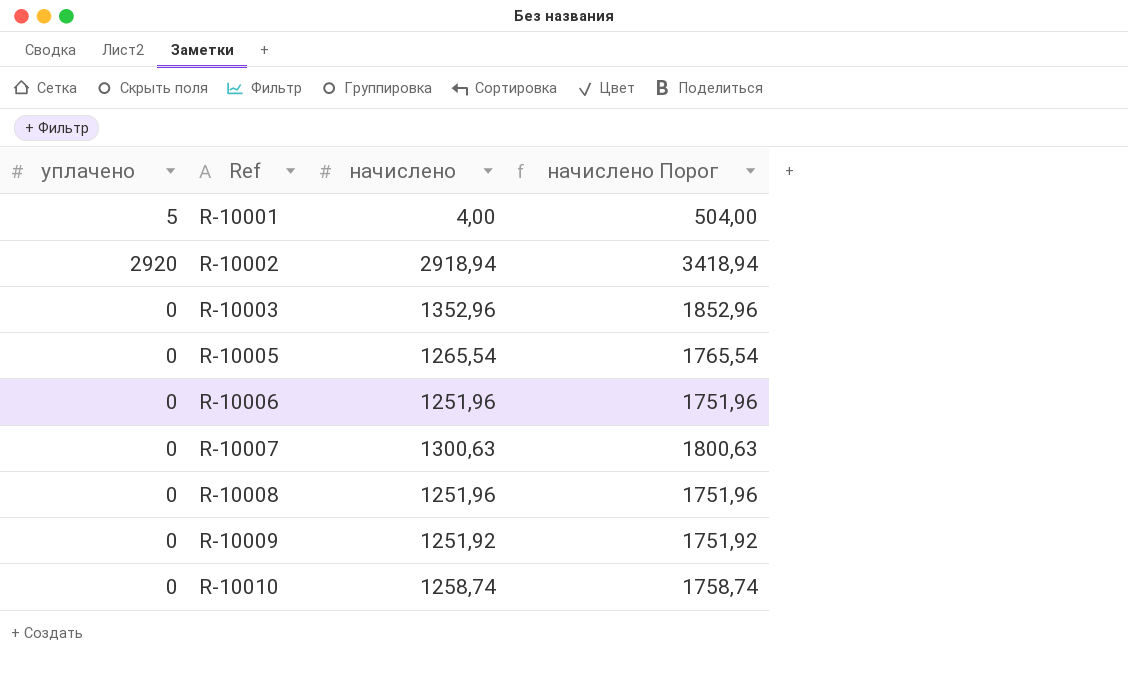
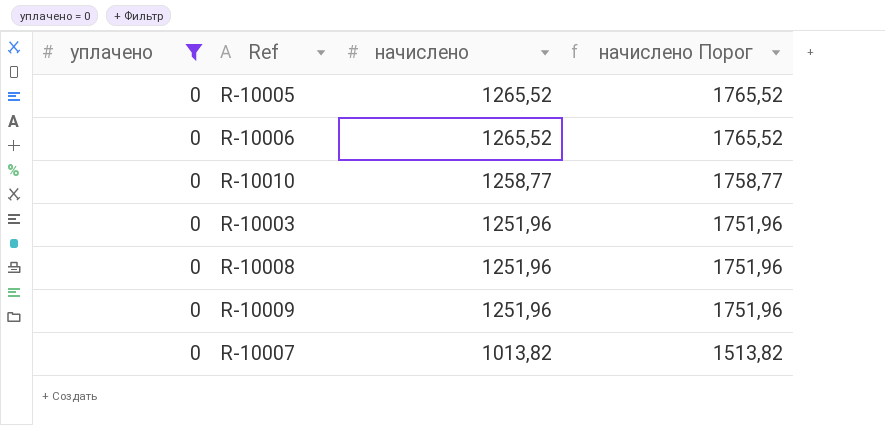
filter: none -> уплачено = 0
row order: Ref ascending -> начислено descending
R-10005 | начислено: 1265,54 -> 1265,52
R-10005 | начислено Порог: 1765,54 -> 1765,52
R-10006 | начислено: 1251,96 -> 1265,52
R-10006 | начислено Порог: 1751,96 -> 1765,52
R-10010 | начислено: 1258,74 -> 1258,77
R-10010 | начислено Порог: 1758,74 -> 1758,77
R-10003 | начислено: 1352,96 -> 1251,96
R-10003 | начислено Порог: 1852,96 -> 1751,96
R-10009 | начислено: 1251,92 -> 1251,96
R-10009 | начислено Порог: 1751,92 -> 1751,96
R-10007 | начислено: 1300,63 -> 1013,82
R-10007 | начислено Порог: 1800,63 -> 1513,82

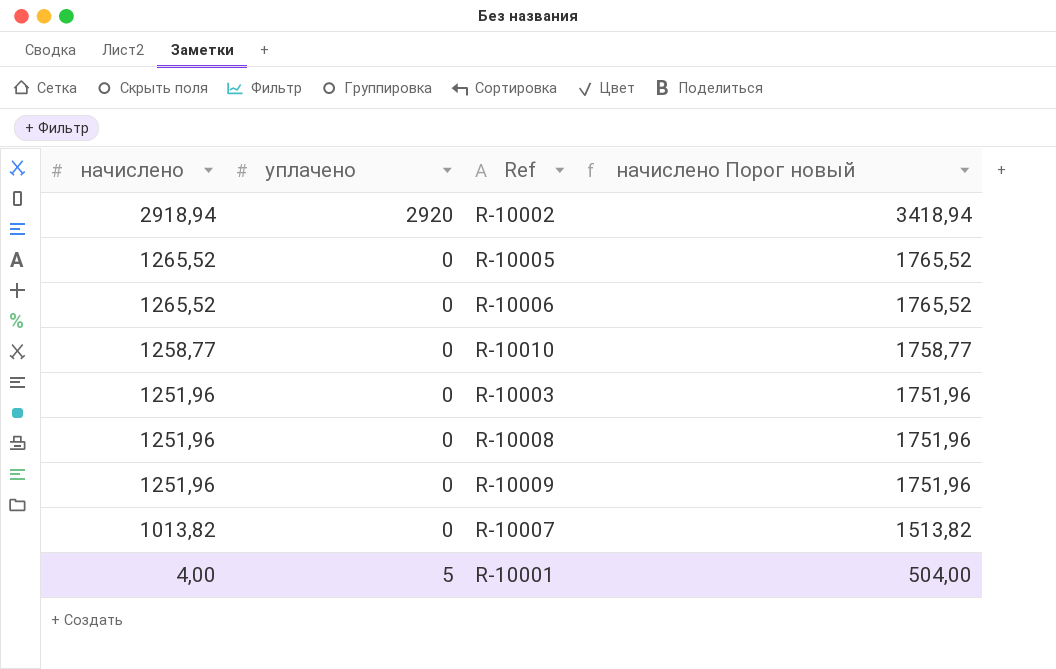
filter: уплачено = 0 -> none
column начислено | position: 3 -> 1
column name: начислено Порог -> начислено Порог новый

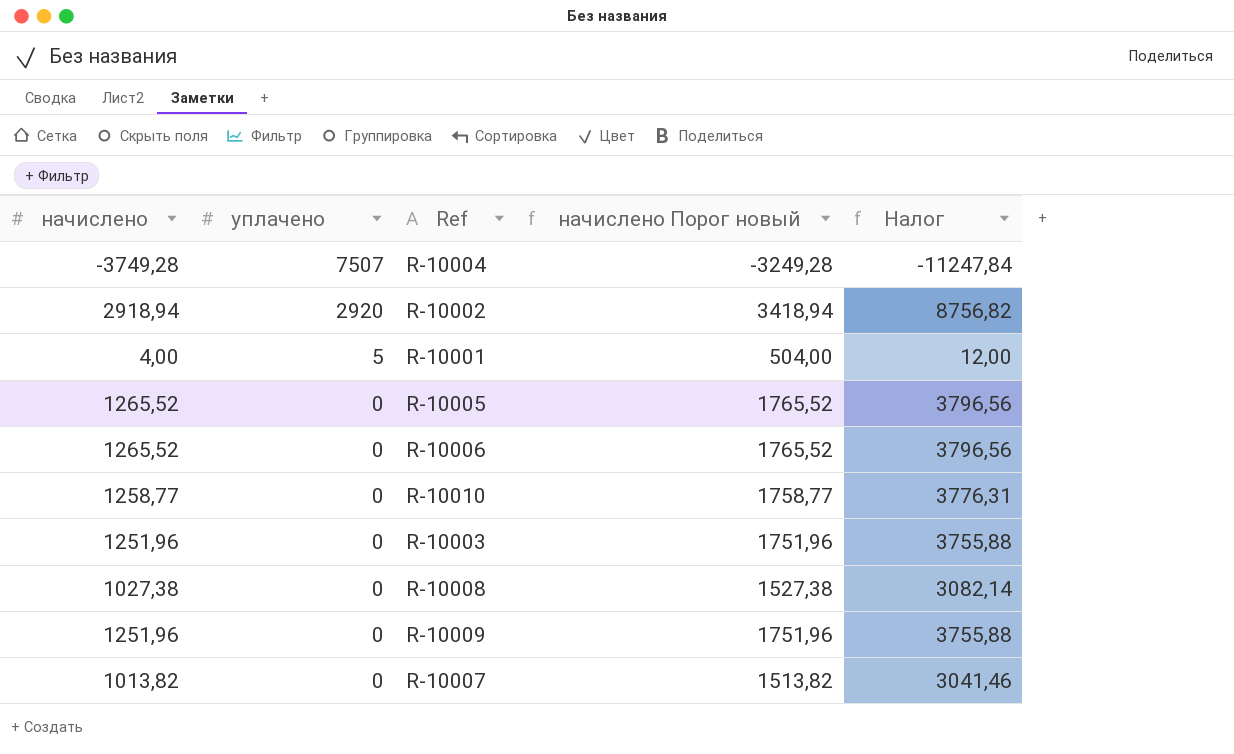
row order: начислено descending -> уплачено descending
column Налог | formula: none -> [начислено] * 3
row R-10004: none -> -3749,28 | 7507 | -3249,28 | -11247,84
R-10008 | начислено: 1251,96 -> 1027,38
R-10008 | начислено Порог новый: 1751,96 -> 1527,38

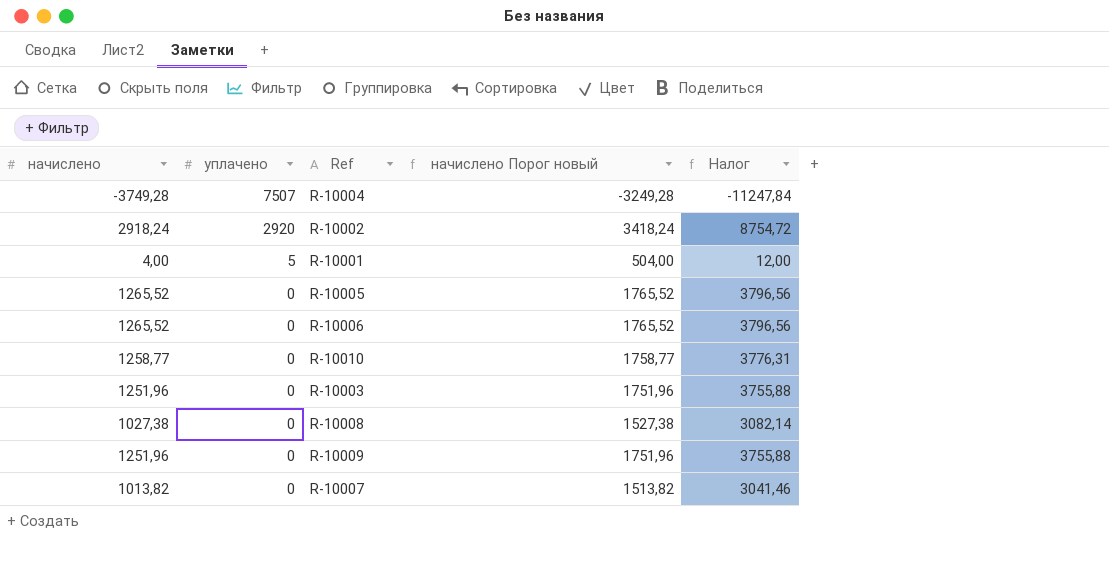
R-10002 | начислено: 2918,94 -> 2918,24
R-10002 | начислено Порог новый: 3418,94 -> 3418,24
R-10002 | Налог: 8756,82 -> 8754,72

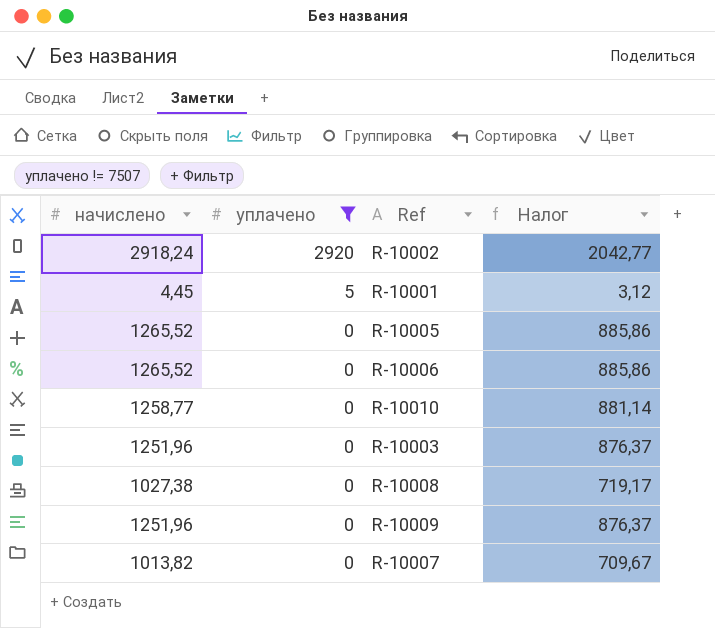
filter: none -> уплачено != 7507
column начислено Порог новый | formula: [начислено] + 500 -> none
column Налог | formula: [начислено] * 3 -> [начислено] * 0,7
R-10001 | начислено: 4,00 -> 4,45

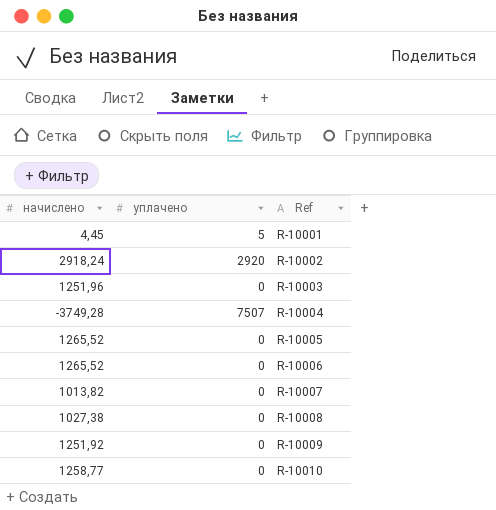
filter: уплачено != 7507 -> none
row order: уплачено descending -> Ref ascending
column Налог | formula: [начислено] * 0,7 -> none
R-10009 | начислено: 1251,96 -> 1251,92

